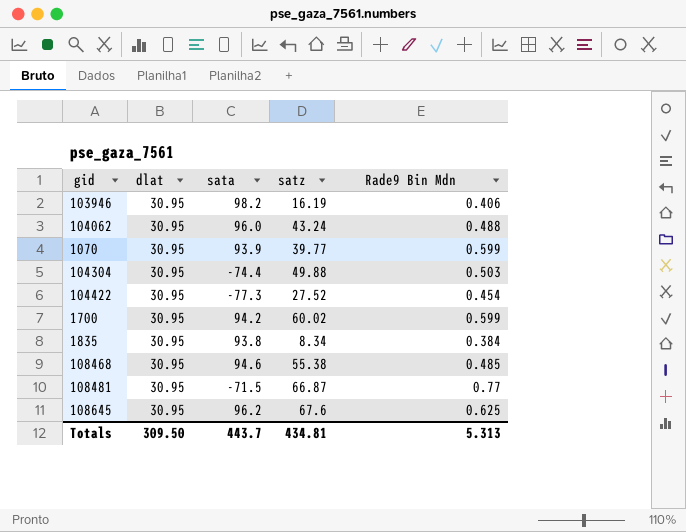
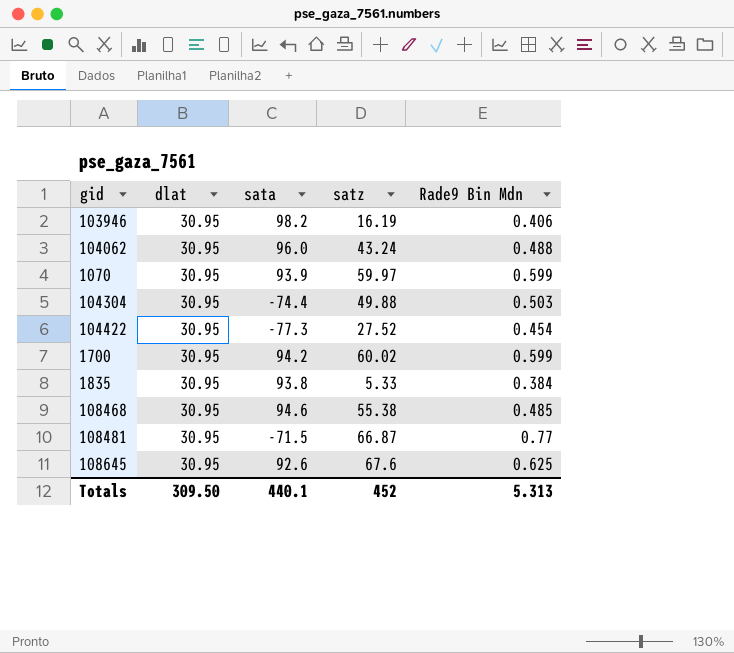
1070 | satz: 39.77 -> 59.97
1835 | satz: 8.34 -> 5.33
108645 | sata: 96.2 -> 92.6
Totals | sata: 443.7 -> 440.1
Totals | satz: 434.81 -> 452

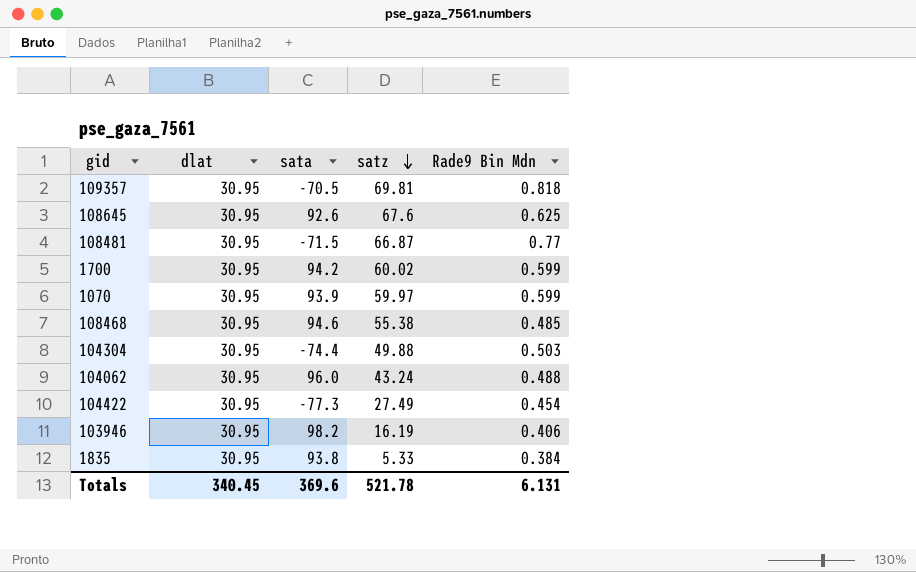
row order: none -> satz descending
row 109357: none -> 30.95 | -70.5 | 69.81 | 0.818
104422 | satz: 27.52 -> 27.49
Totals | dlat: 309.50 -> 340.45
Totals | sata: 440.1 -> 369.6
Totals | satz: 452 -> 521.78
Totals | Rade9 Bin Mdn: 5.313 -> 6.131

